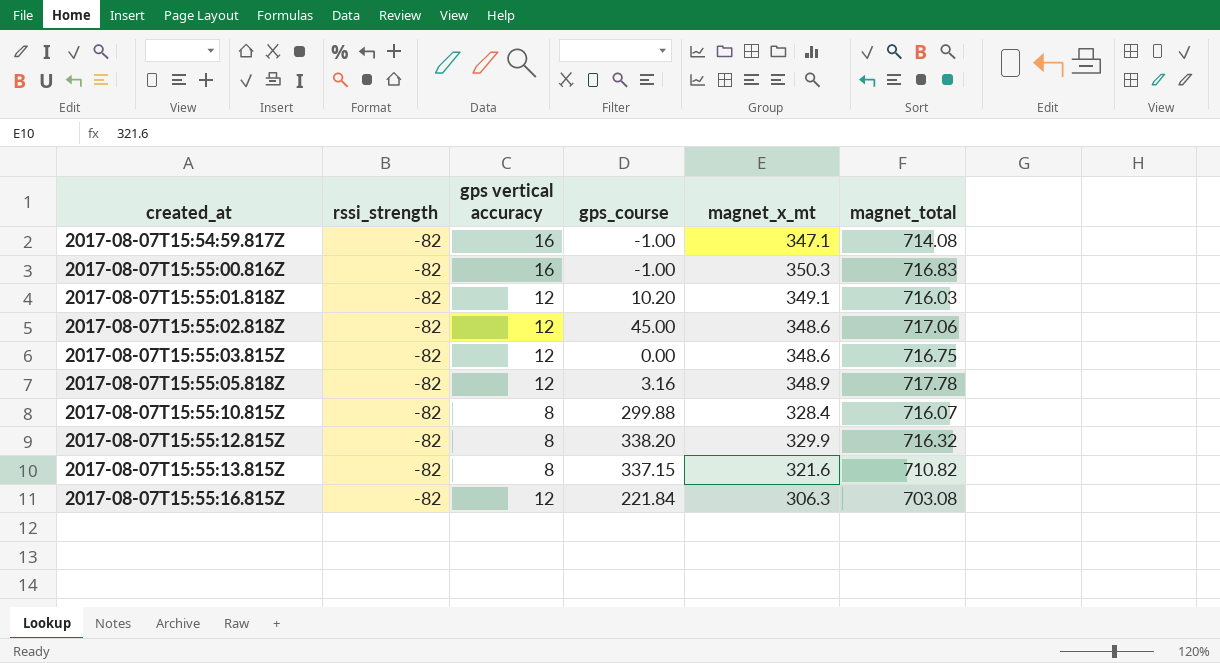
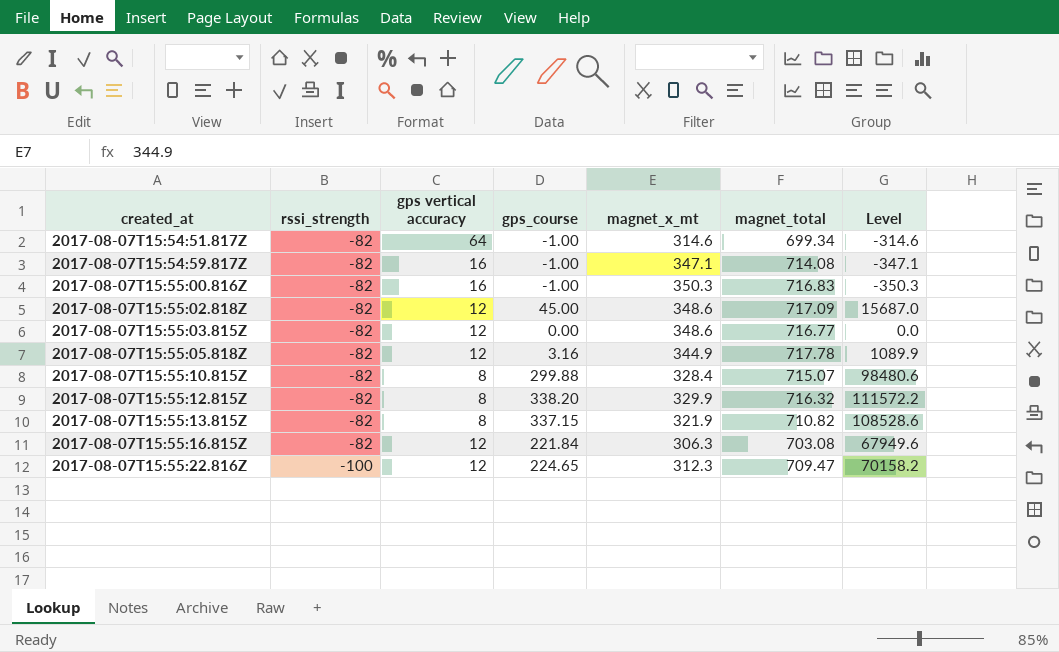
column Level | formula: none -> [gps_course] * [magnet_x_mt]
row 2017-08-07T15:55:01.818Z: -82 | 12 | 10.20 | 349.1 | 716.03 -> none
row 2017-08-07T15:54:51.817Z: none -> -82 | 64 | -1.00 | 314.6 | 699.34 | -314.6
2017-08-07T15:55:02.818Z | magnet_total: 717.06 -> 717.09
2017-08-07T15:55:03.815Z | magnet_total: 716.75 -> 716.77
2017-08-07T15:55:05.818Z | magnet_x_mt: 348.9 -> 344.9
2017-08-07T15:55:10.815Z | magnet_total: 716.07 -> 715.07
2017-08-07T15:55:13.815Z | magnet_x_mt: 321.6 -> 321.9
row 2017-08-07T15:55:22.816Z: none -> -100 | 12 | 224.65 | 312.3 | 709.47 | 70158.2

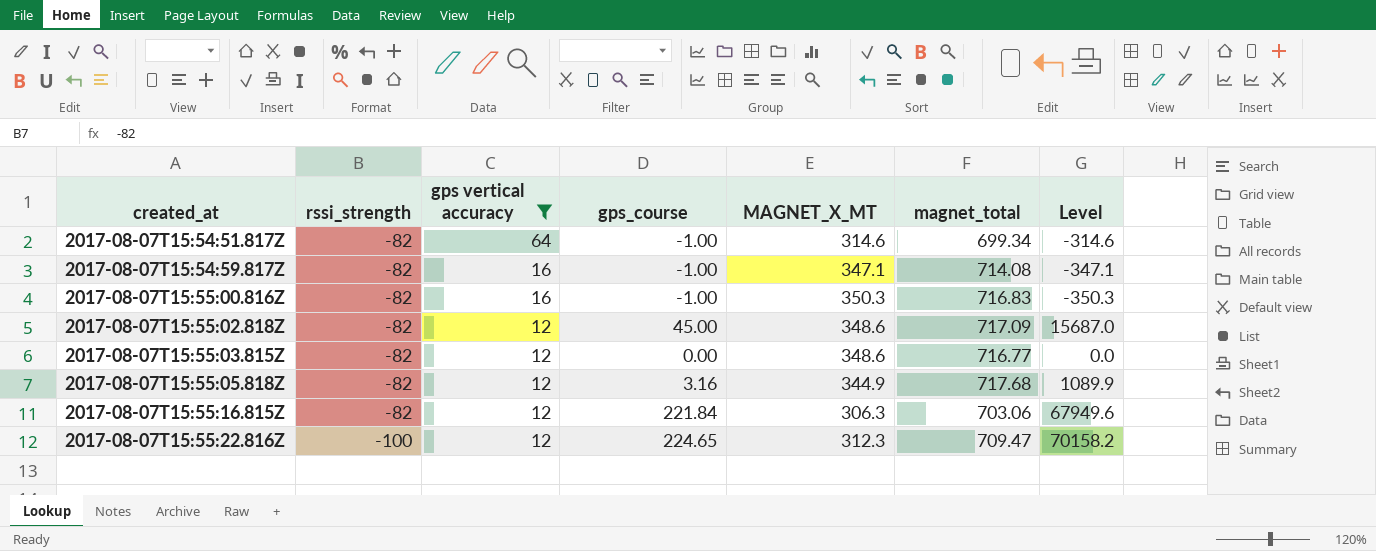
filter: none -> gps vertical accuracy != 8
column name: magnet_x_mt -> MAGNET_X_MT
2017-08-07T15:55:05.818Z | magnet_total: 717.78 -> 717.68
2017-08-07T15:55:16.815Z | magnet_total: 703.08 -> 703.06

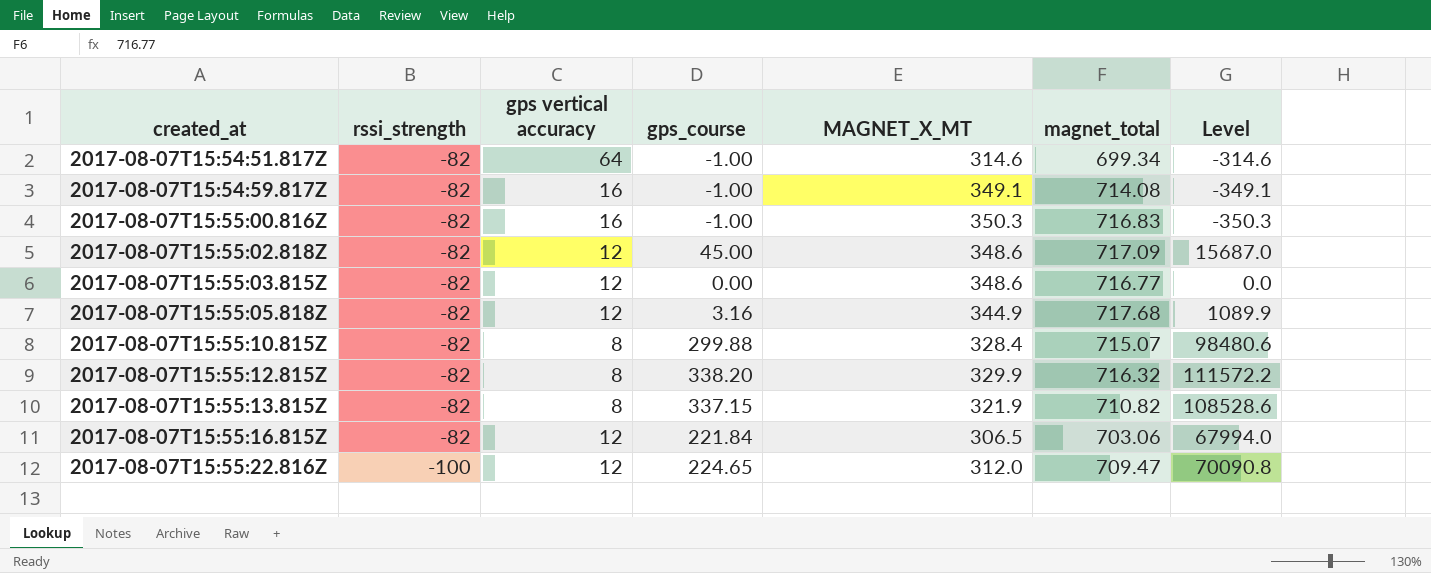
filter: gps vertical accuracy != 8 -> none
2017-08-07T15:54:59.817Z | MAGNET_X_MT: 347.1 -> 349.1
2017-08-07T15:54:59.817Z | Level: -347.1 -> -349.1
2017-08-07T15:55:16.815Z | MAGNET_X_MT: 306.3 -> 306.5
2017-08-07T15:55:16.815Z | Level: 67949.6 -> 67994.0
2017-08-07T15:55:22.816Z | MAGNET_X_MT: 312.3 -> 312.0
2017-08-07T15:55:22.816Z | Level: 70158.2 -> 70090.8

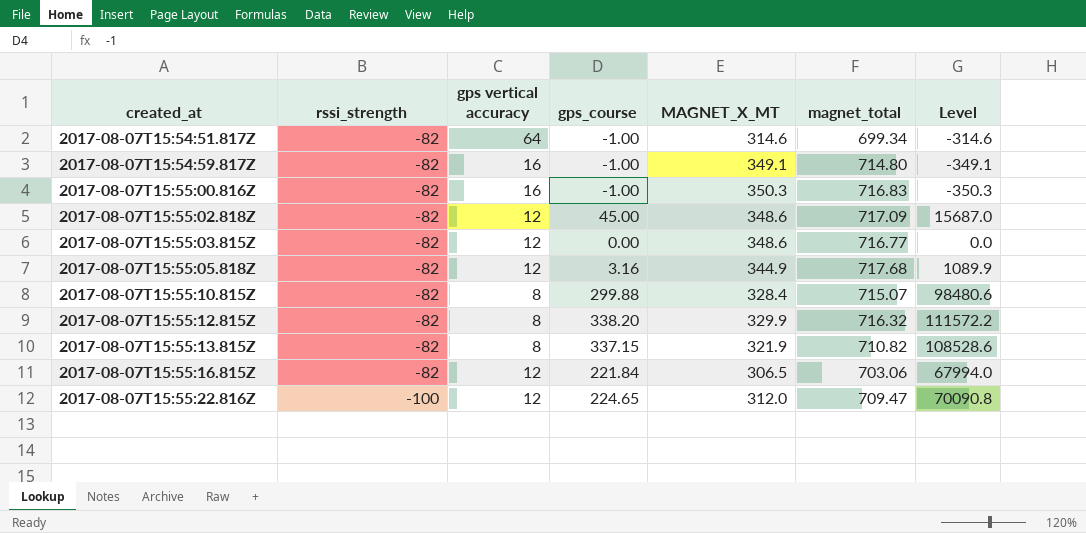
2017-08-07T15:54:59.817Z | magnet_total: 714.08 -> 714.80

